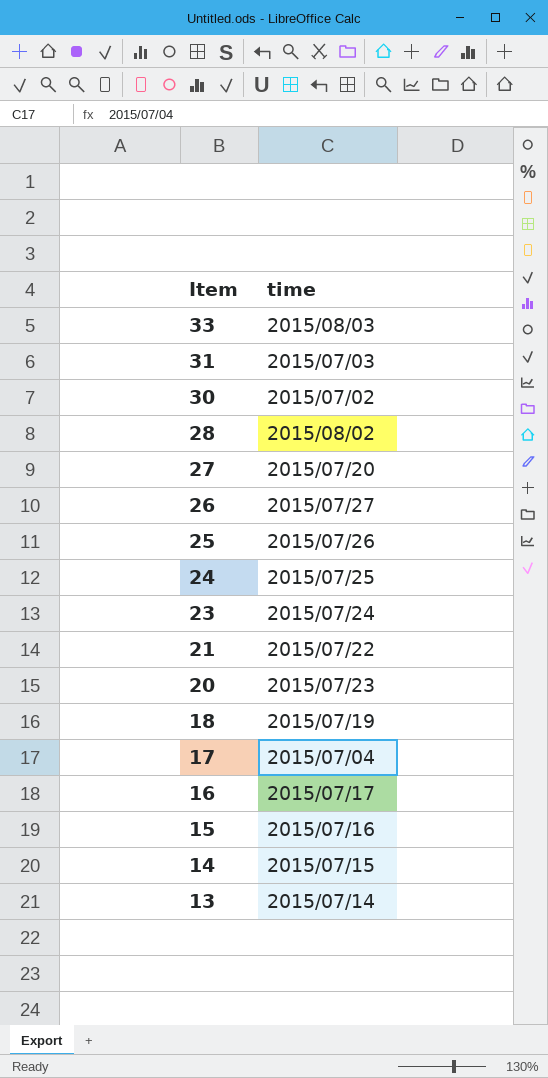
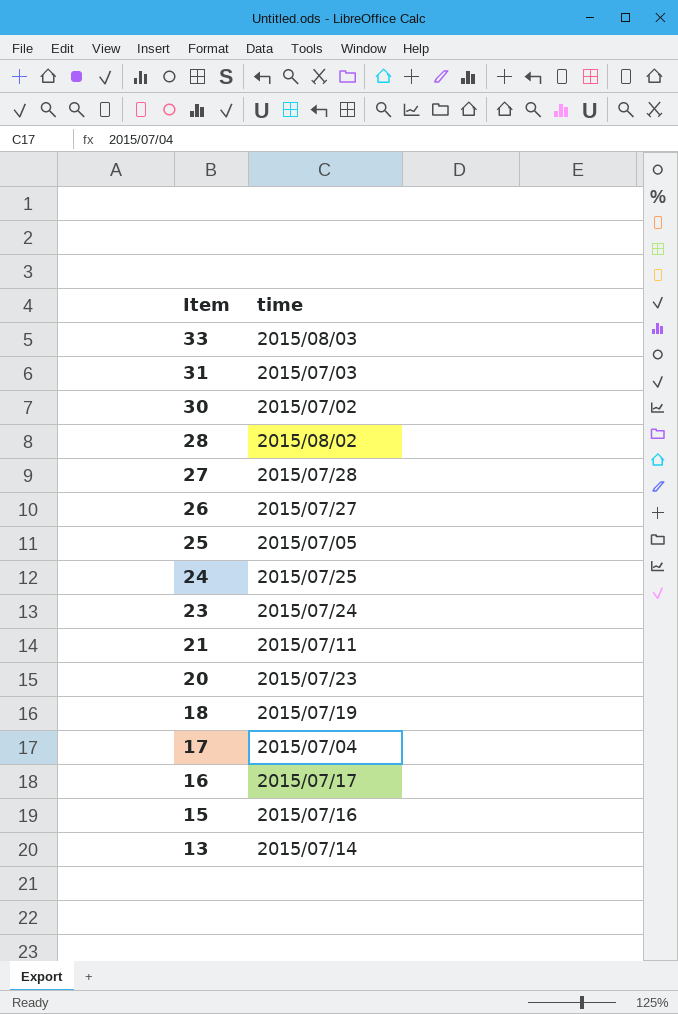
row 14: 2015/07/15 -> none
27 | time: 2015/07/20 -> 2015/07/28
25 | time: 2015/07/26 -> 2015/07/05
21 | time: 2015/07/22 -> 2015/07/11

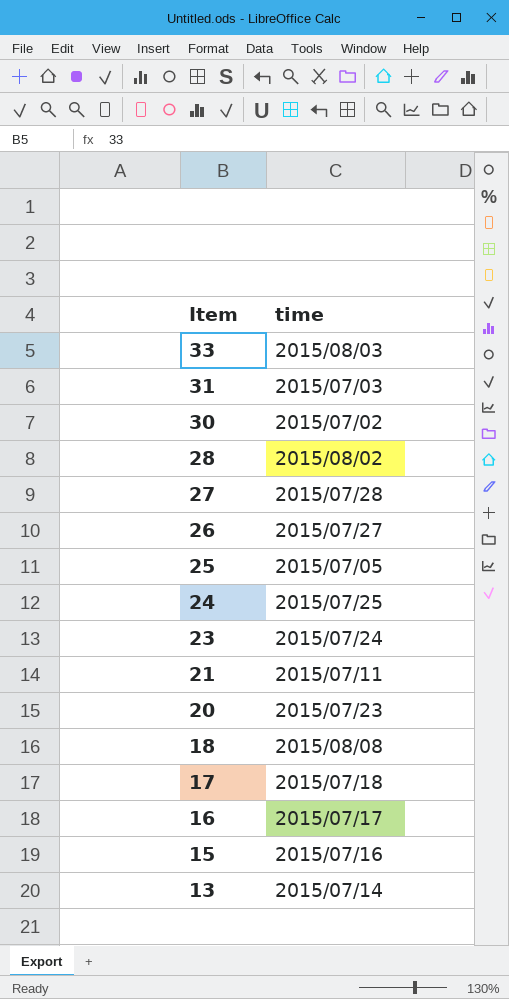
18 | time: 2015/07/19 -> 2015/08/08
17 | time: 2015/07/04 -> 2015/07/18

